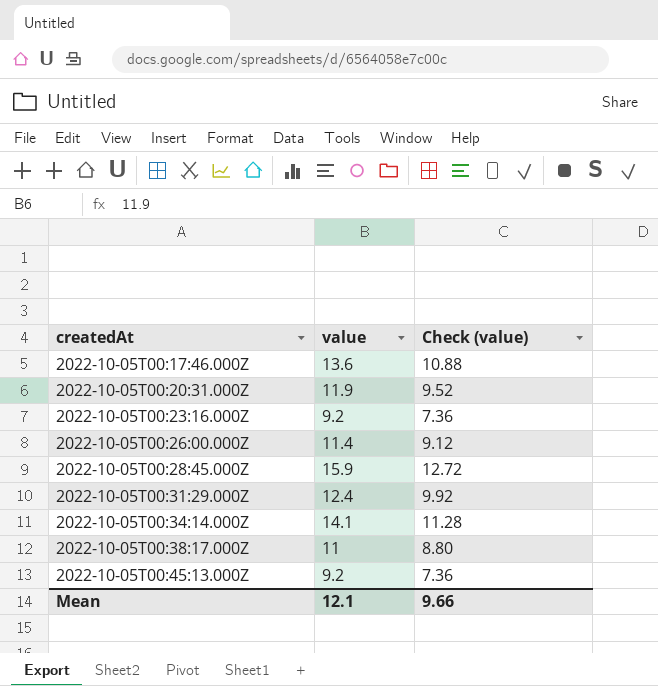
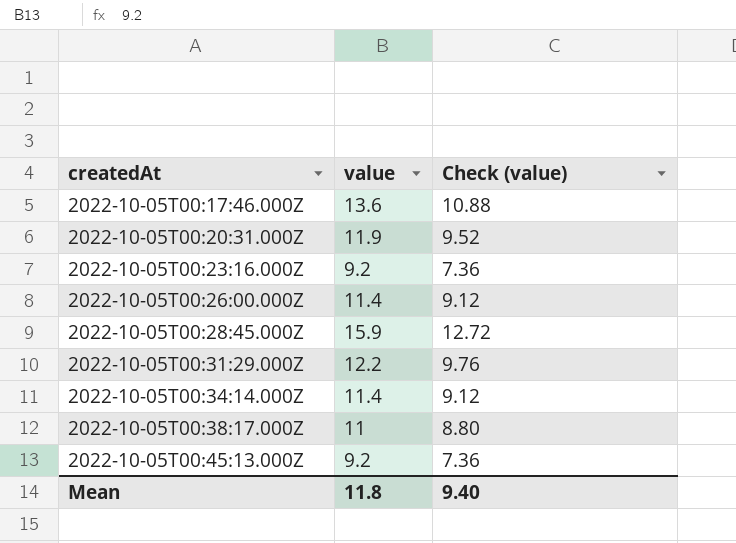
2022-10-05T00:31:29.000Z | value: 12.4 -> 12.2
2022-10-05T00:31:29.000Z | Check (value): 9.92 -> 9.76
2022-10-05T00:34:14.000Z | value: 14.1 -> 11.4
2022-10-05T00:34:14.000Z | Check (value): 11.28 -> 9.12
Mean | value: 12.1 -> 11.8
Mean | Check (value): 9.66 -> 9.40

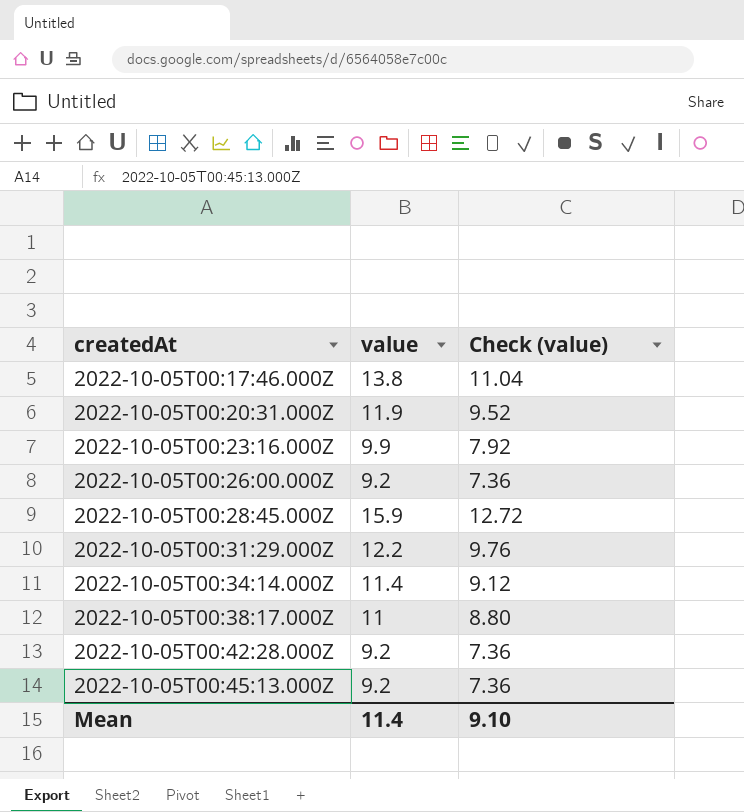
2022-10-05T00:17:46.000Z | value: 13.6 -> 13.8
2022-10-05T00:17:46.000Z | Check (value): 10.88 -> 11.04
2022-10-05T00:23:16.000Z | value: 9.2 -> 9.9
2022-10-05T00:23:16.000Z | Check (value): 7.36 -> 7.92
2022-10-05T00:26:00.000Z | value: 11.4 -> 9.2
2022-10-05T00:26:00.000Z | Check (value): 9.12 -> 7.36
row 2022-10-05T00:42:28.000Z: none -> 9.2 | 7.36
Mean | value: 11.8 -> 11.4
Mean | Check (value): 9.40 -> 9.10

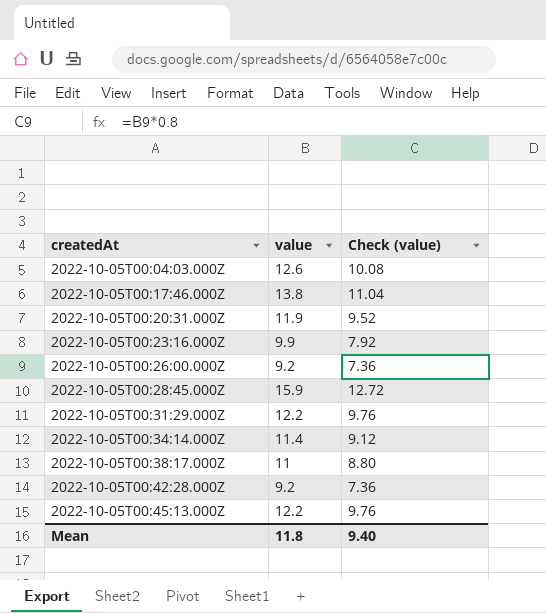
row 2022-10-05T00:04:03.000Z: none -> 12.6 | 10.08
2022-10-05T00:45:13.000Z | value: 9.2 -> 12.2
2022-10-05T00:45:13.000Z | Check (value): 7.36 -> 9.76
Mean | value: 11.4 -> 11.8
Mean | Check (value): 9.10 -> 9.40

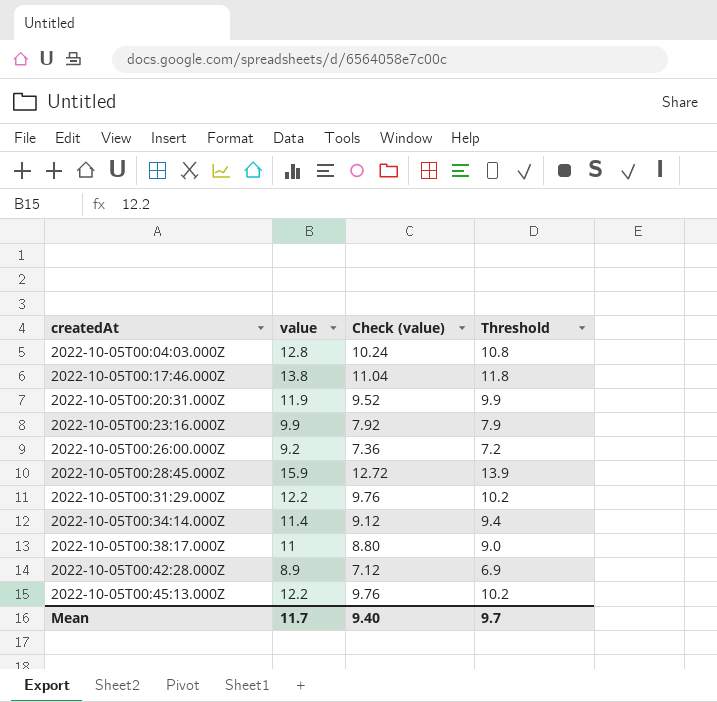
column Threshold | formula: none -> [value] - 2
2022-10-05T00:04:03.000Z | value: 12.6 -> 12.8
2022-10-05T00:04:03.000Z | Check (value): 10.08 -> 10.24
2022-10-05T00:42:28.000Z | value: 9.2 -> 8.9
2022-10-05T00:42:28.000Z | Check (value): 7.36 -> 7.12
Mean | value: 11.8 -> 11.7

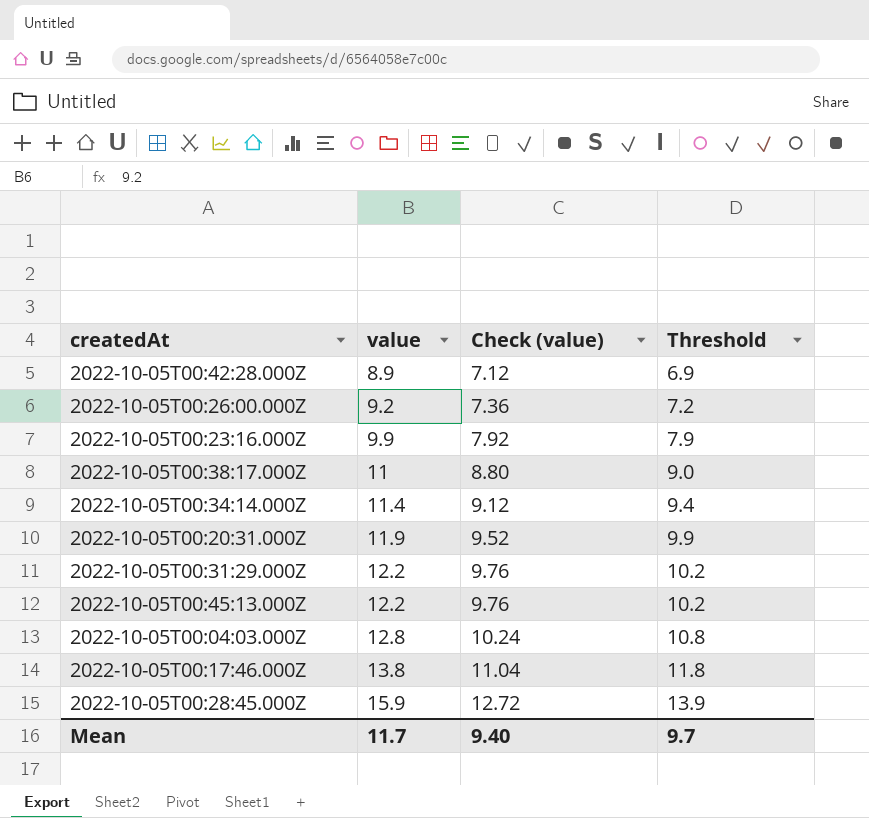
row order: createdAt ascending -> value ascending

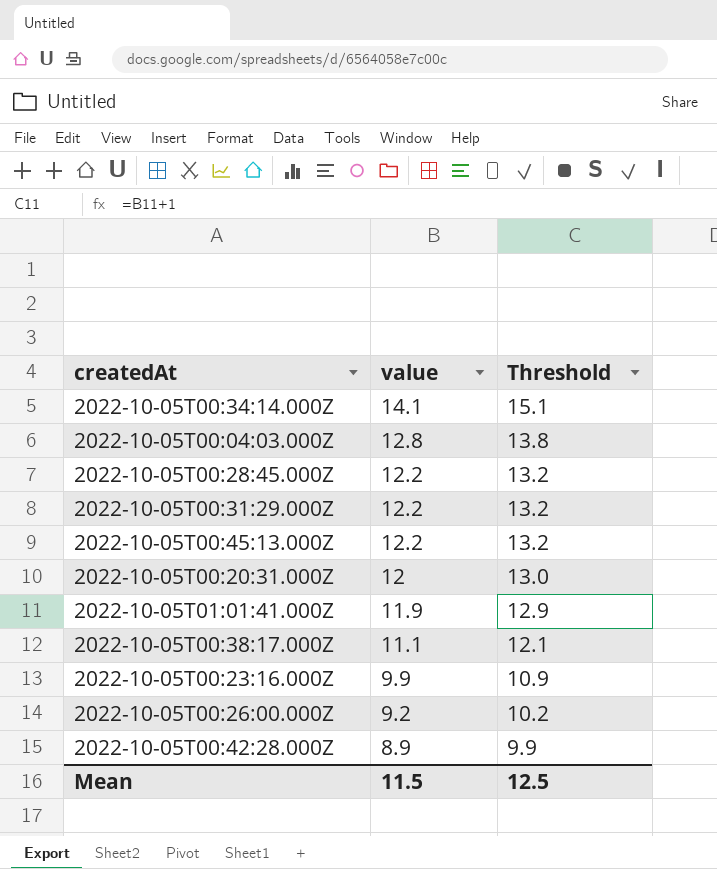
row order: value ascending -> value descending
column Check (value) | formula: [value] * 0.8 -> none
column Threshold | formula: [value] - 2 -> [value] + 1
row 2022-10-05T00:17:46.000Z: 13.8 | 11.04 | 11.8 -> none
2022-10-05T00:34:14.000Z | value: 11.4 -> 14.1
2022-10-05T00:28:45.000Z | value: 15.9 -> 12.2
2022-10-05T00:20:31.000Z | value: 11.9 -> 12
row 2022-10-05T01:01:41.000Z: none -> 11.9 | 12.9
2022-10-05T00:38:17.000Z | value: 11 -> 11.1
Mean | value: 11.7 -> 11.5
Mean | Threshold: 9.7 -> 12.5

